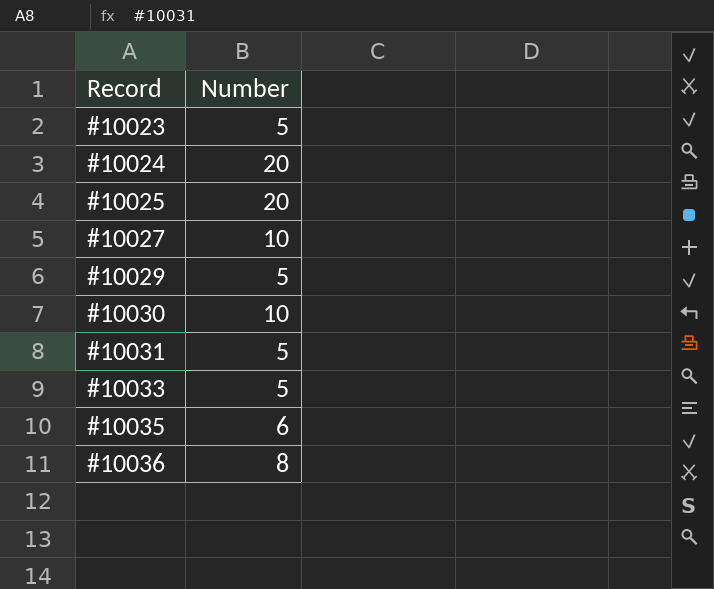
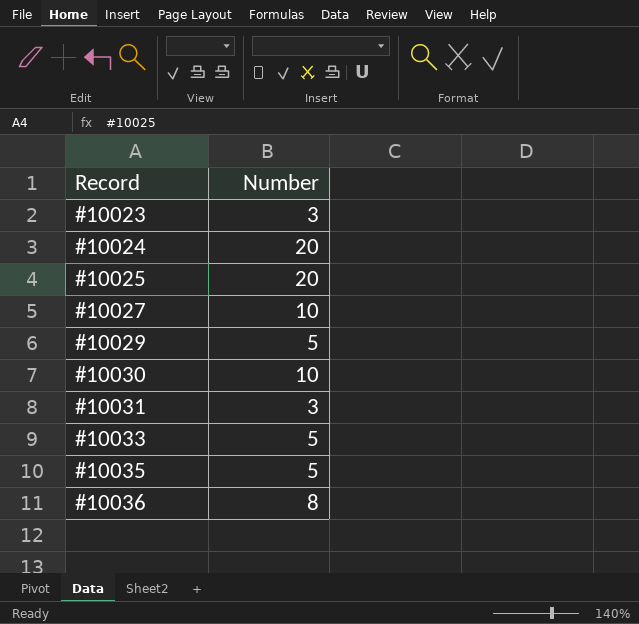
#10023 | Number: 5 -> 3
#10031 | Number: 5 -> 3
#10035 | Number: 6 -> 5

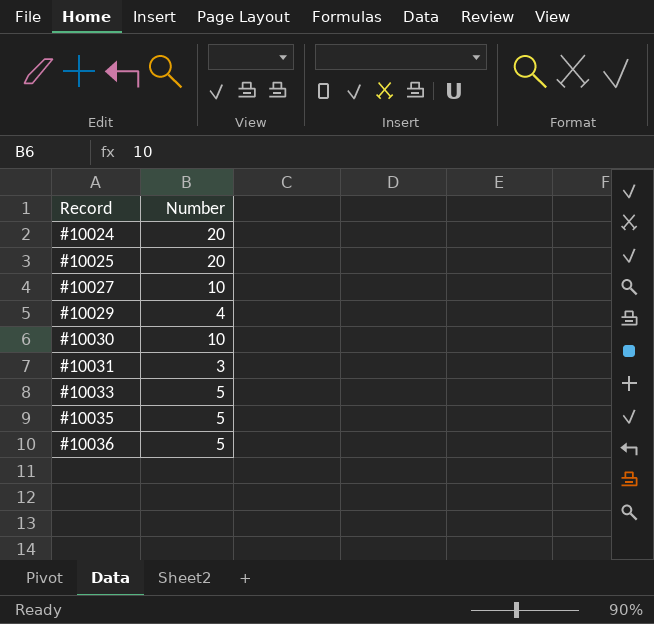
row #10023: 3 -> none
#10029 | Number: 5 -> 4
#10036 | Number: 8 -> 5

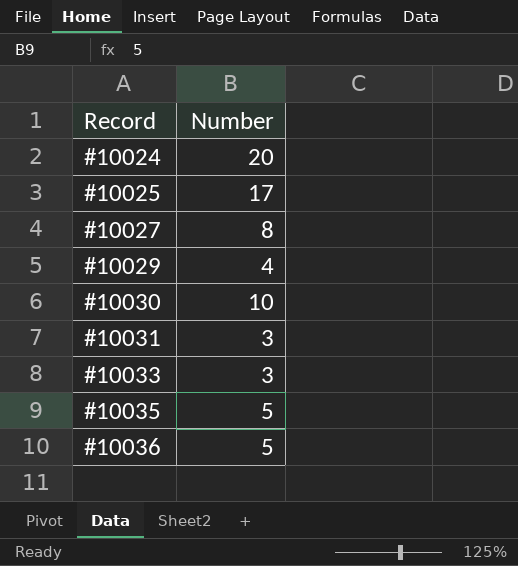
#10025 | Number: 20 -> 17
#10027 | Number: 10 -> 8
#10033 | Number: 5 -> 3

